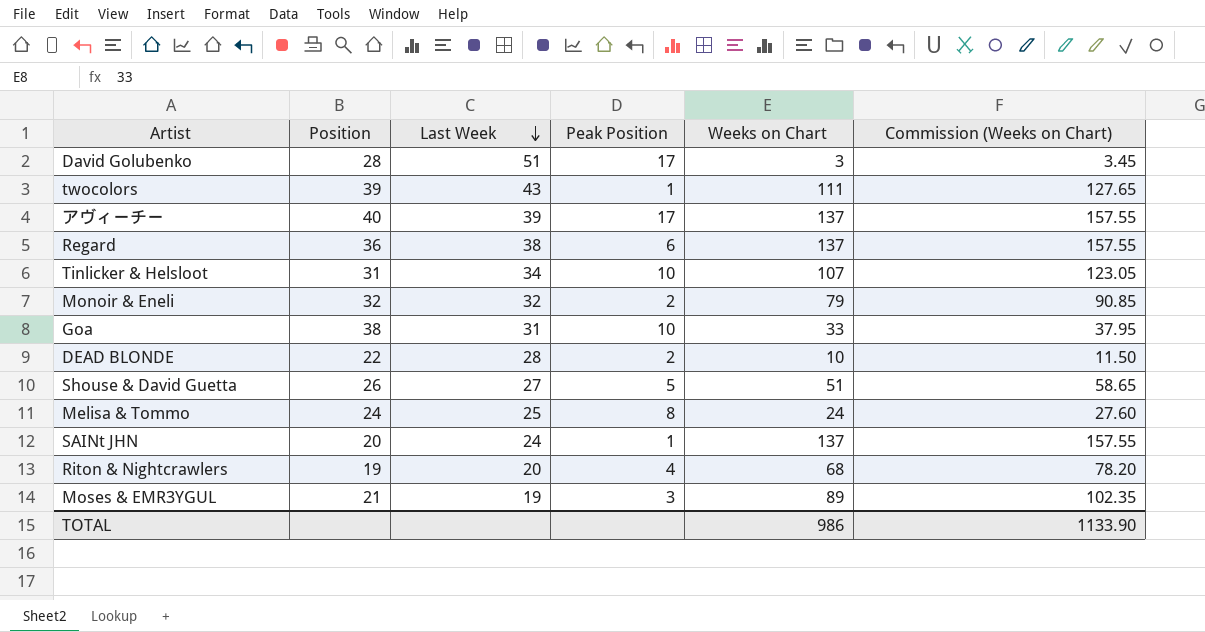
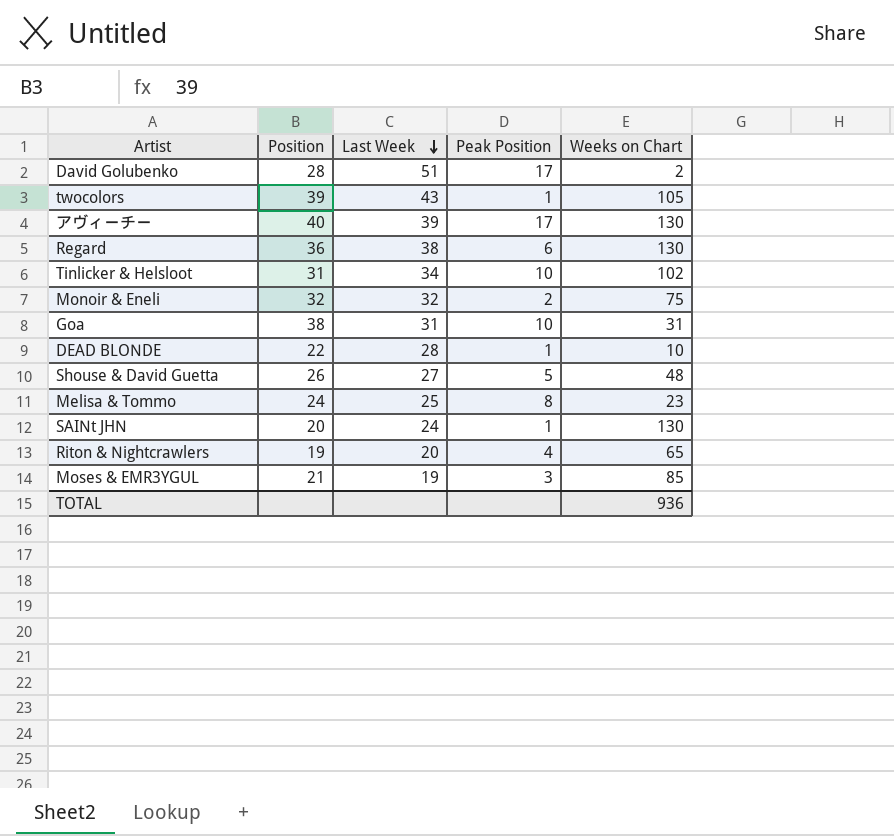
column Commission (Weeks on Chart) | formula: [Weeks on Chart] * 1.15 -> none
David Golubenko | Weeks on Chart: 3 -> 2
twocolors | Weeks on Chart: 111 -> 105
アヴィーチー | Weeks on Chart: 137 -> 130
Regard | Weeks on Chart: 137 -> 130
Tinlicker & Helsloot | Weeks on Chart: 107 -> 102
Monoir & Eneli | Weeks on Chart: 79 -> 75
Goa | Weeks on Chart: 33 -> 31
DEAD BLONDE | Peak Position: 2 -> 1
Shouse & David Guetta | Weeks on Chart: 51 -> 48
Melisa & Tommo | Weeks on Chart: 24 -> 23
SAINt JHN | Weeks on Chart: 137 -> 130
Riton & Nightcrawlers | Weeks on Chart: 68 -> 65
Moses & EMR3YGUL | Weeks on Chart: 89 -> 85
TOTAL | Weeks on Chart: 986 -> 936

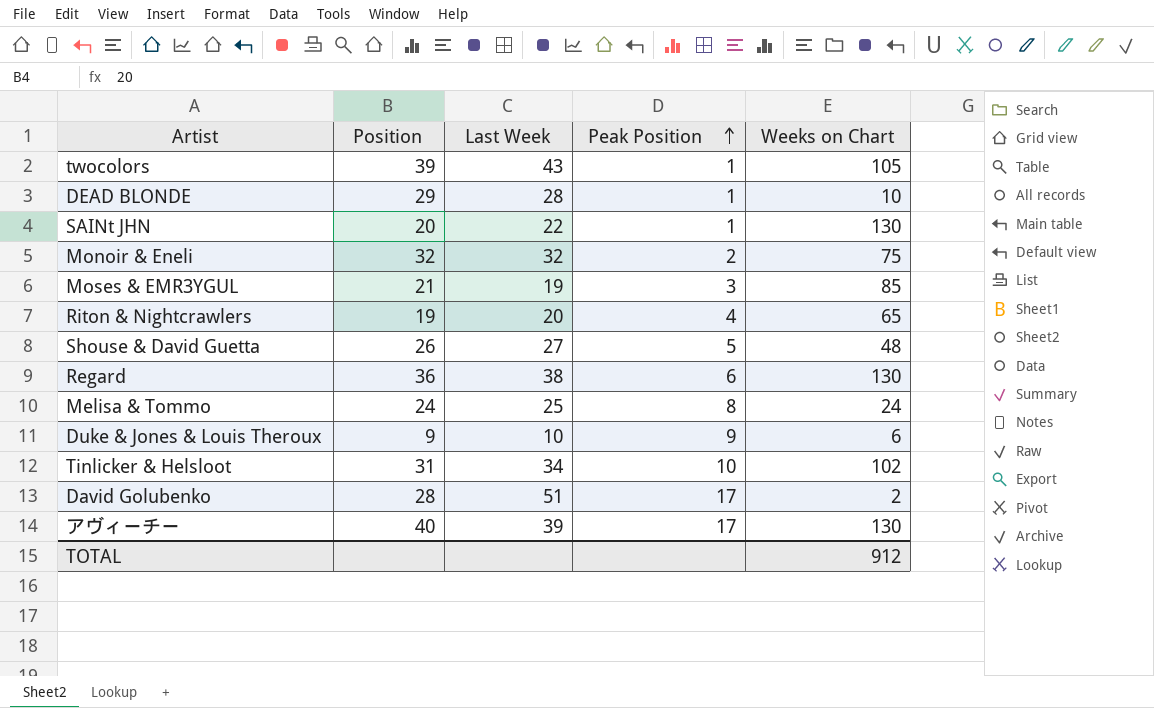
row order: Last Week descending -> Peak Position ascending
row Goa: 38 | 31 | 10 | 31 -> none
DEAD BLONDE | Position: 22 -> 29
SAINt JHN | Last Week: 24 -> 22
Melisa & Tommo | Weeks on Chart: 23 -> 24
row Duke & Jones & Louis Theroux: none -> 9 | 10 | 9 | 6
TOTAL | Weeks on Chart: 936 -> 912

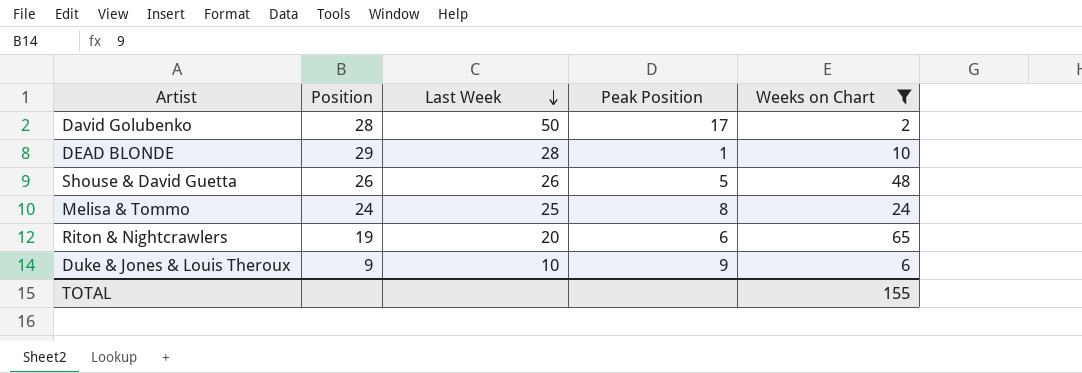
filter: none -> Weeks on Chart <= 65
row order: Peak Position ascending -> Last Week descending
David Golubenko | Last Week: 51 -> 50
Shouse & David Guetta | Last Week: 27 -> 26
Riton & Nightcrawlers | Peak Position: 4 -> 6
TOTAL | Weeks on Chart: 912 -> 155

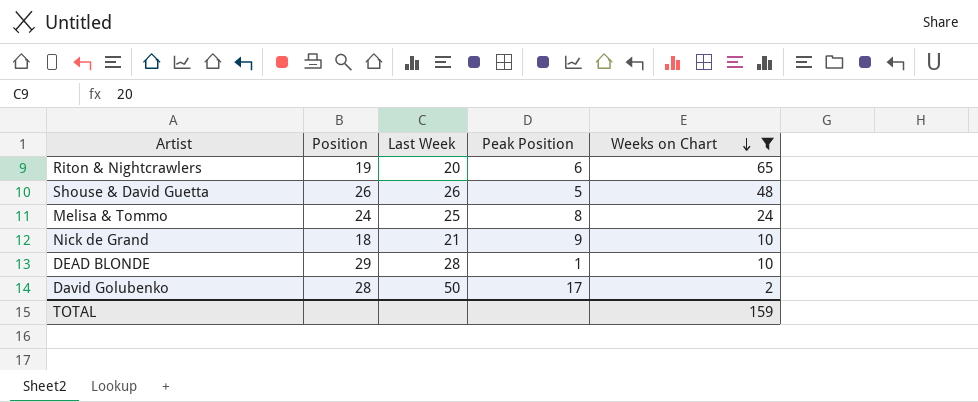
row order: Last Week descending -> Weeks on Chart descending
row Duke & Jones & Louis Theroux: 9 | 10 | 9 | 6 -> none
row Nick de Grand: none -> 18 | 21 | 9 | 10
TOTAL | Weeks on Chart: 155 -> 159

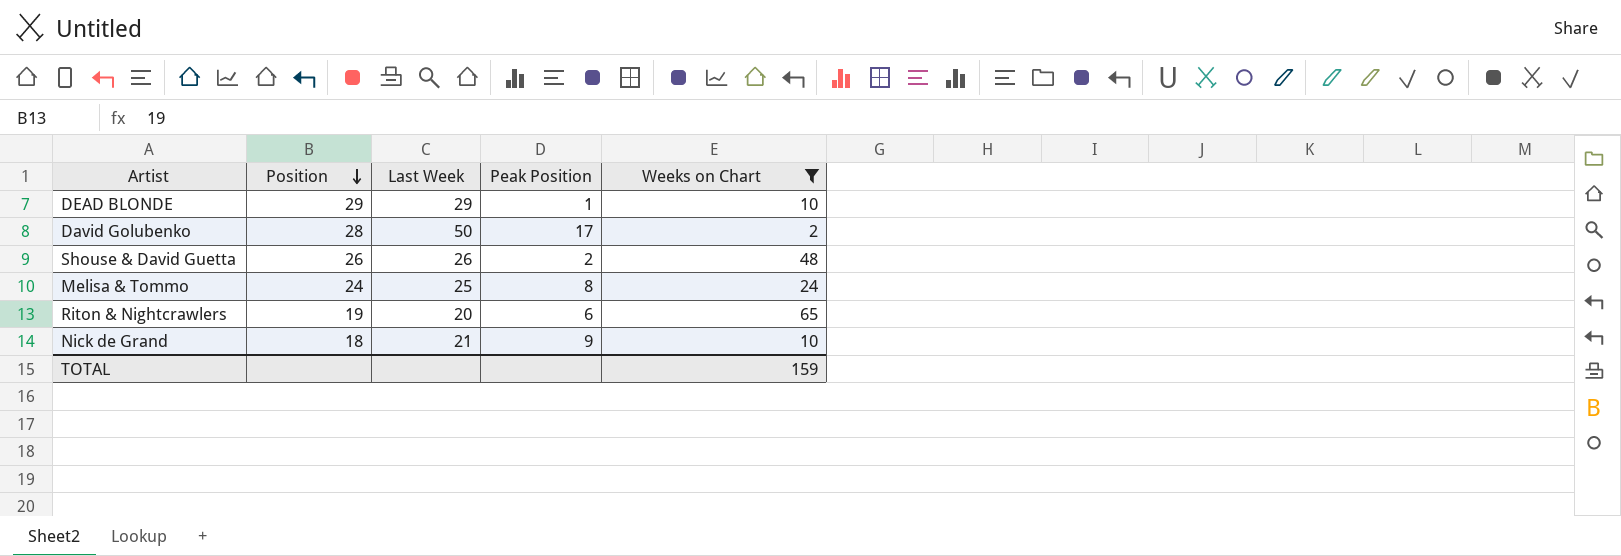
row order: Weeks on Chart descending -> Position descending
DEAD BLONDE | Last Week: 28 -> 29
Shouse & David Guetta | Peak Position: 5 -> 2

